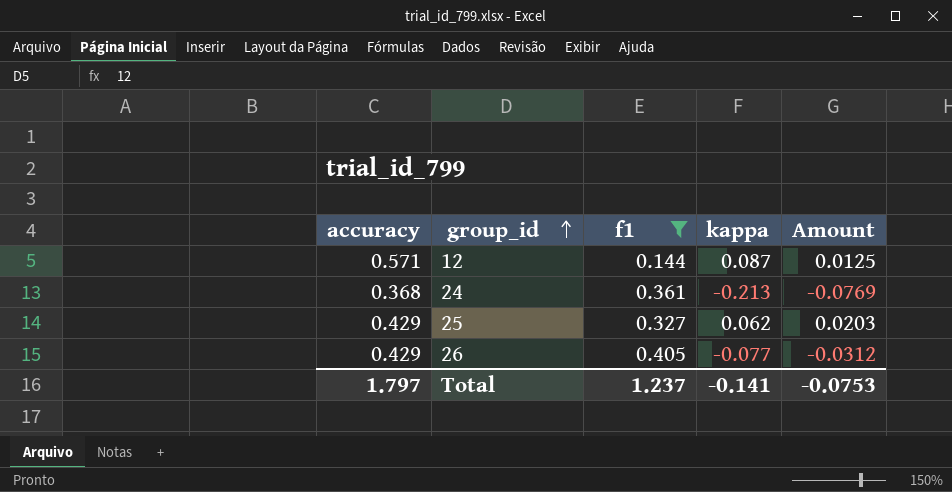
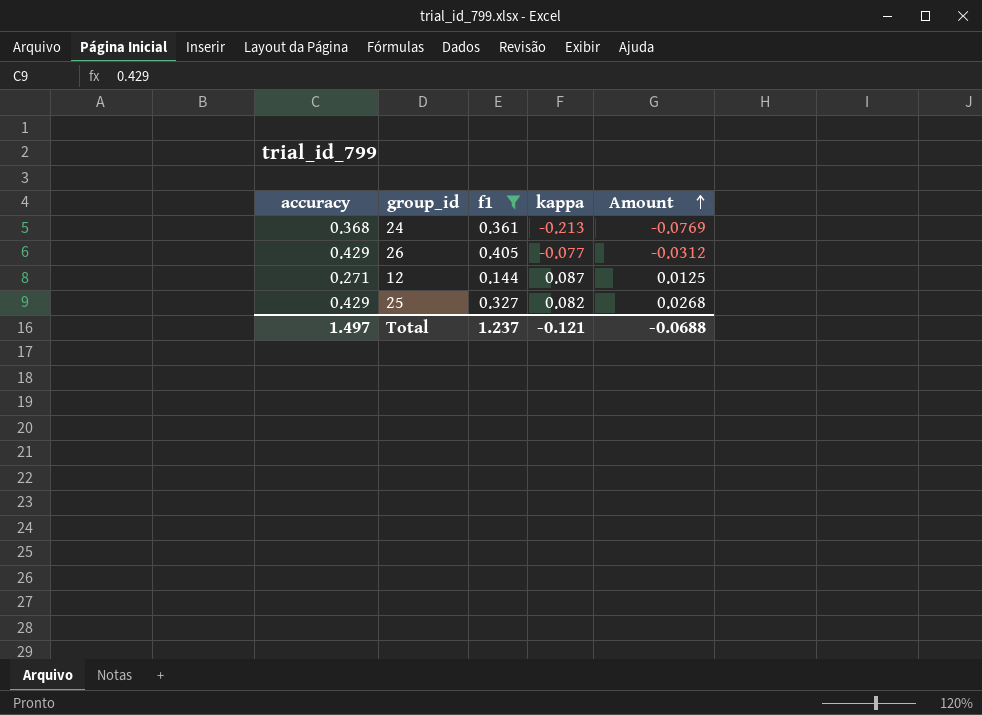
row order: group_id ascending -> Amount ascending
12 | accuracy: 0.571 -> 0.271
25 | kappa: 0.062 -> 0.082
25 | Amount: 0.0203 -> 0.0268
Total | accuracy: 1.797 -> 1.497
Total | kappa: -0.141 -> -0.121
Total | Amount: -0.0753 -> -0.0688

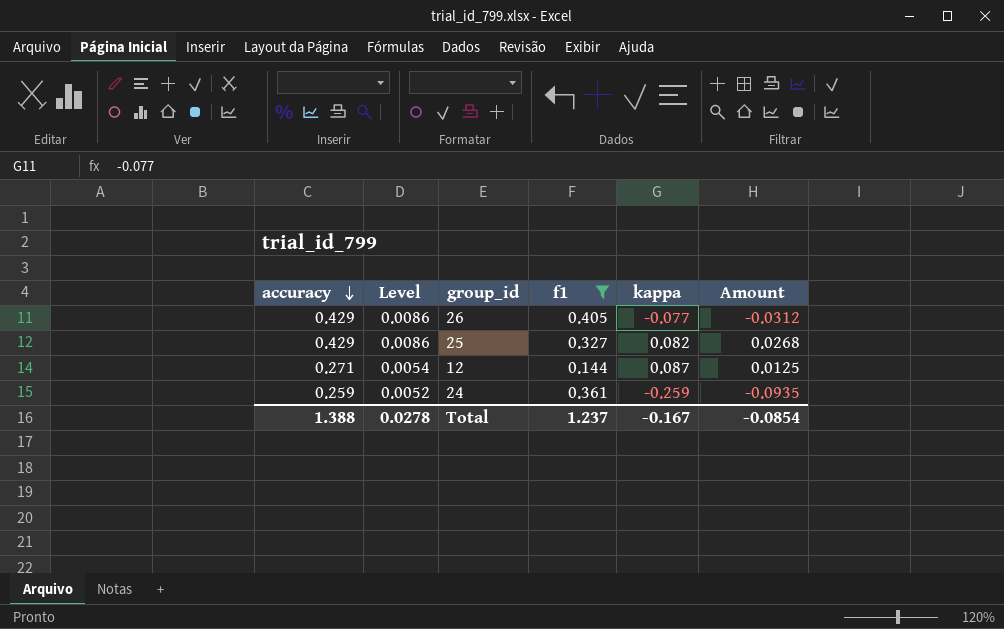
row order: Amount ascending -> accuracy descending
column Level | formula: none -> [accuracy] * 0.02
24 | accuracy: 0.368 -> 0.259
24 | kappa: -0.213 -> -0.259
24 | Amount: -0.0769 -> -0.0935
Total | accuracy: 1.497 -> 1.388
Total | kappa: -0.121 -> -0.167
Total | Amount: -0.0688 -> -0.0854

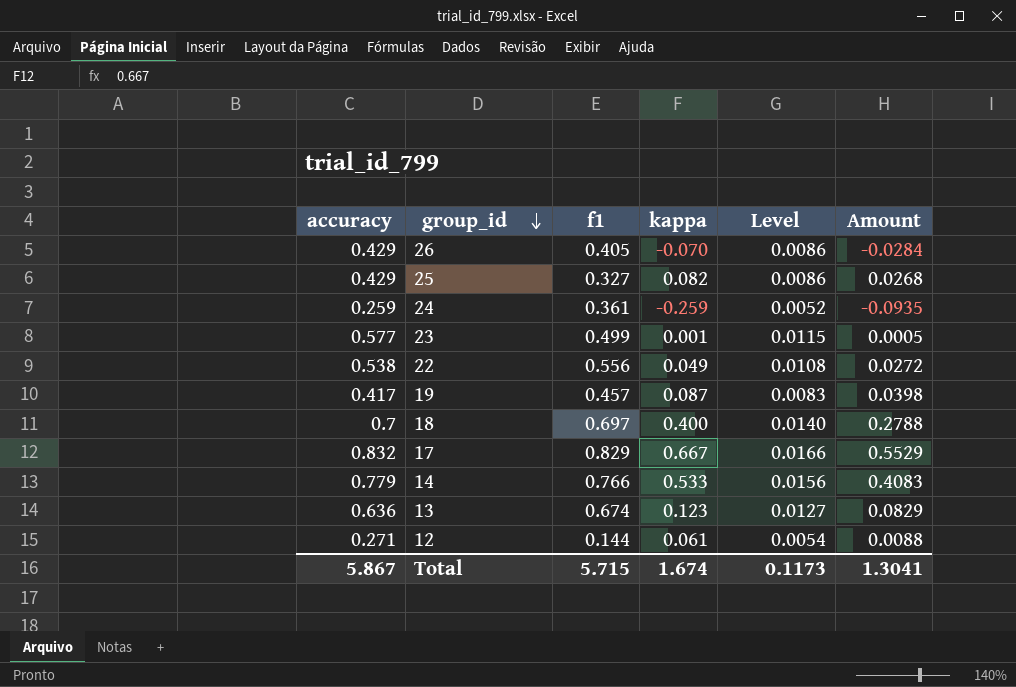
filter: f1 <= 0.405 -> none
row order: accuracy descending -> group_id descending
column Level | position: 2 -> 5
26 | kappa: -0.077 -> -0.070
26 | Amount: -0.0312 -> -0.0284
12 | kappa: 0.087 -> 0.061
12 | Amount: 0.0125 -> 0.0088
Total | accuracy: 1.388 -> 5.867
Total | f1: 1.237 -> 5.715
Total | kappa: -0.167 -> 1.674
Total | Level: 0.0278 -> 0.1173
Total | Amount: -0.0854 -> 1.3041

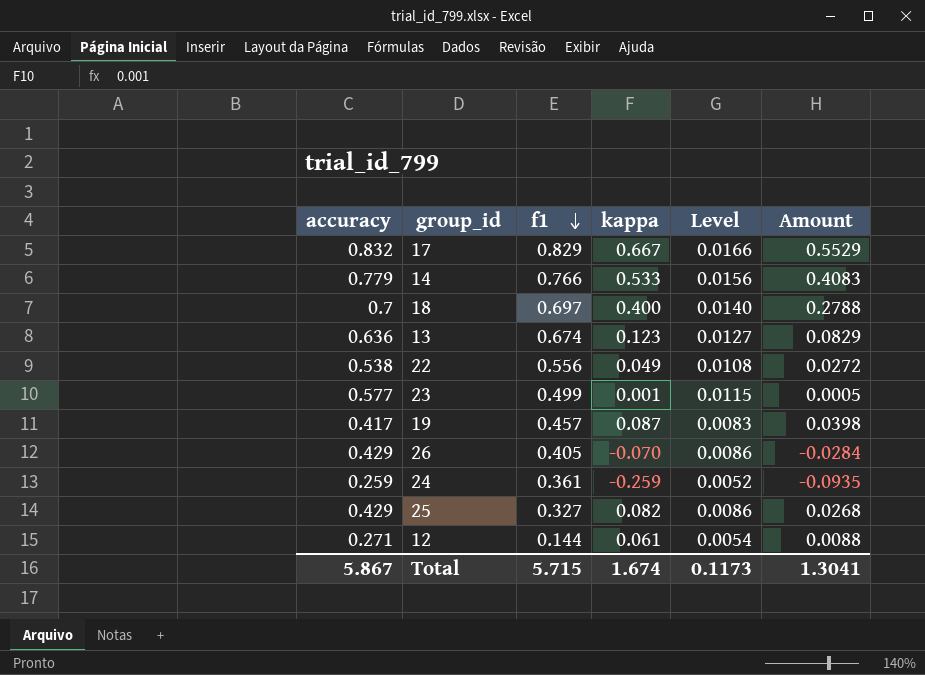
row order: group_id descending -> f1 descending

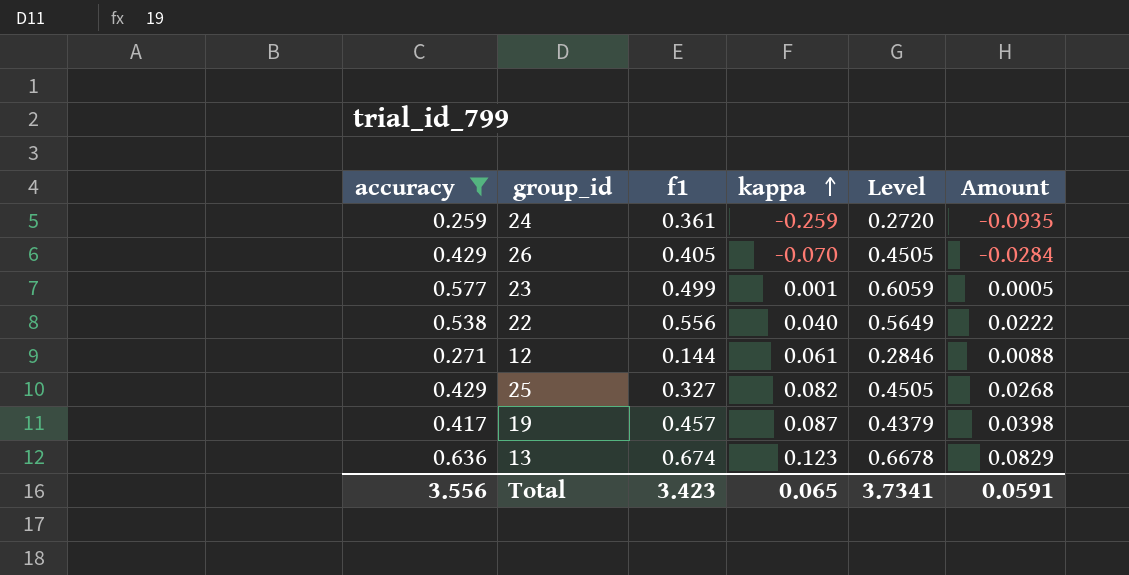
filter: none -> accuracy <= 0.636
row order: f1 descending -> kappa ascending
column Level | formula: [accuracy] * 0.02 -> [accuracy] * 1.05
22 | kappa: 0.049 -> 0.040
22 | Amount: 0.0272 -> 0.0222
Total | accuracy: 5.867 -> 3.556
Total | f1: 5.715 -> 3.423
Total | kappa: 1.674 -> 0.065
Total | Level: 0.1173 -> 3.7341
Total | Amount: 1.3041 -> 0.0591

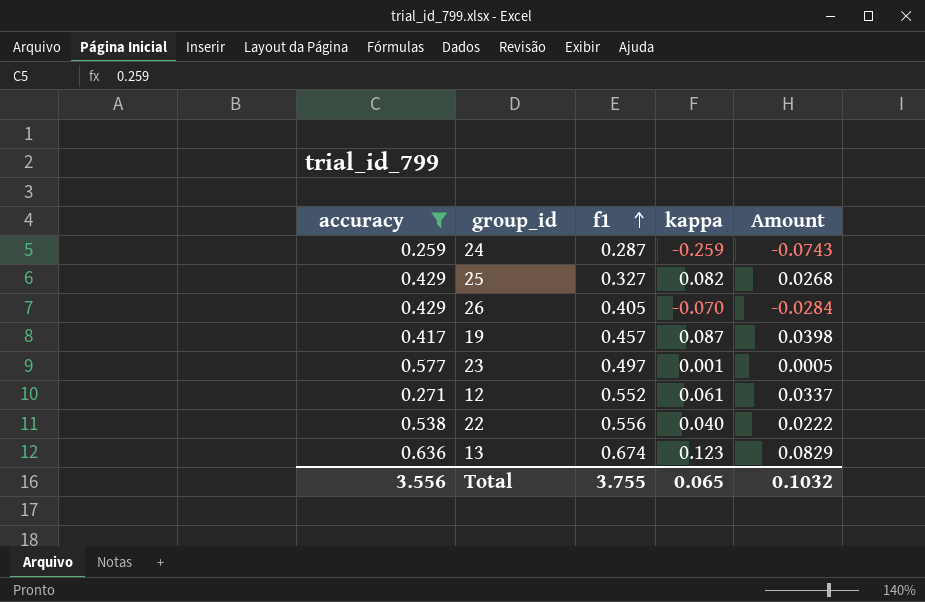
row order: kappa ascending -> f1 ascending
column Level | formula: [accuracy] * 1.05 -> none
24 | f1: 0.361 -> 0.287
24 | Amount: -0.0935 -> -0.0743
23 | f1: 0.499 -> 0.497
12 | f1: 0.144 -> 0.552
12 | Amount: 0.0088 -> 0.0337
Total | f1: 3.423 -> 3.755
Total | Amount: 0.0591 -> 0.1032

